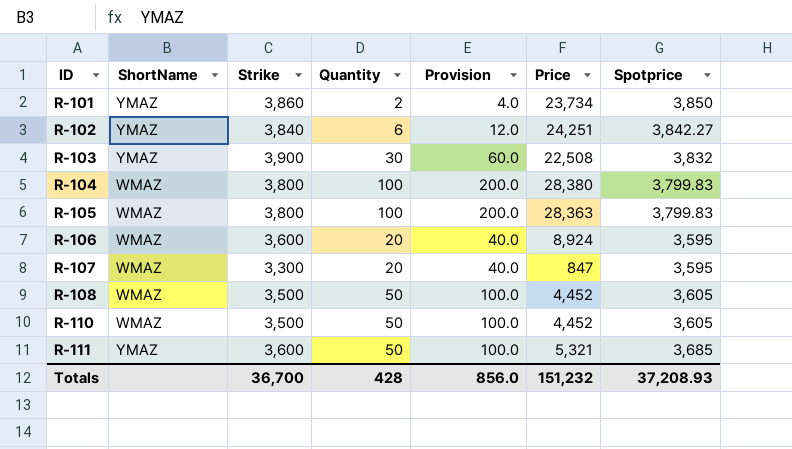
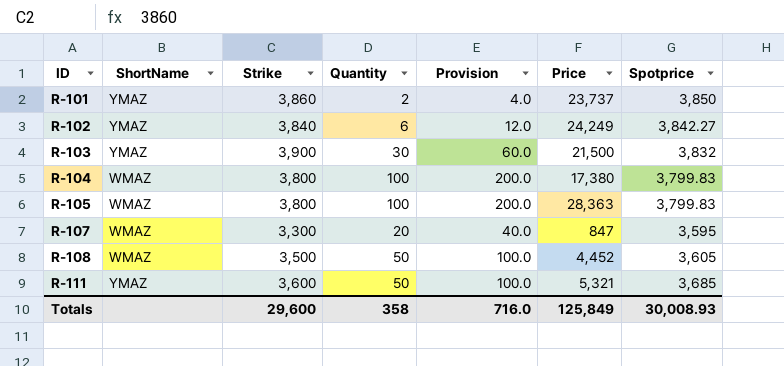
row R-106: WMAZ | 3,600 | 20 | 40.0 | 8,924 | 3,595 -> none
row R-110: WMAZ | 3,500 | 50 | 100.0 | 4,452 | 3,605 -> none
R-101 | Price: 23,734 -> 23,737
R-102 | Price: 24,251 -> 24,249
R-103 | Price: 22,508 -> 21,500
R-104 | Price: 28,380 -> 17,380
Totals | Strike: 36,700 -> 29,600
Totals | Quantity: 428 -> 358
Totals | Provision: 856.0 -> 716.0
Totals | Price: 151,232 -> 125,849
Totals | Spotprice: 37,208.93 -> 30,008.93

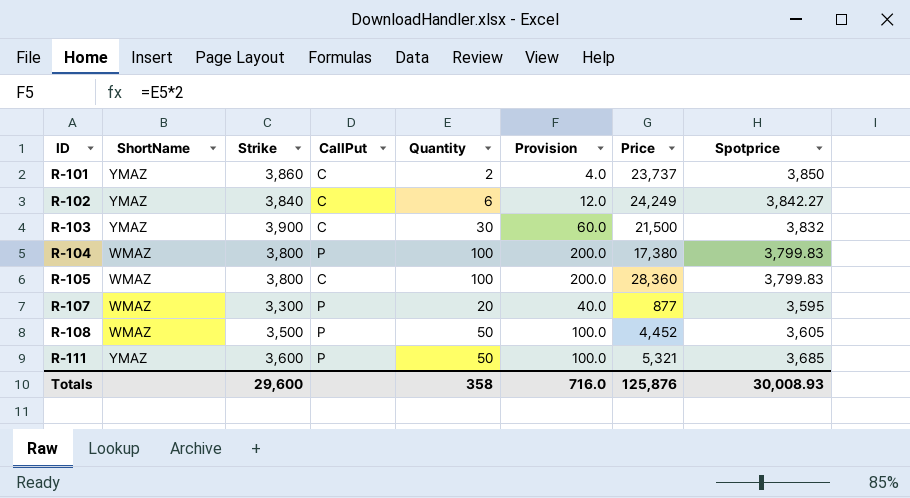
column CallPut | position: none -> 4
R-105 | Price: 28,363 -> 28,360
R-107 | Price: 847 -> 877
Totals | Price: 125,849 -> 125,876

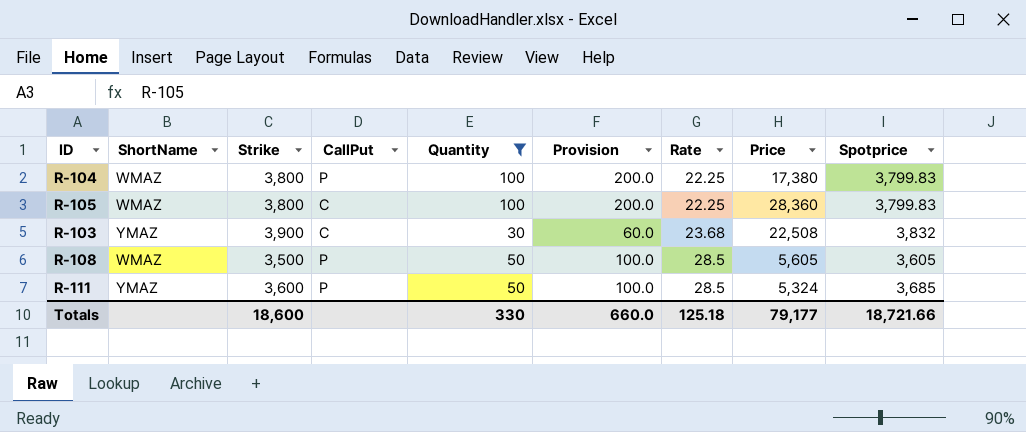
filter: none -> Quantity >= 30
row order: ID ascending -> Rate ascending
column Rate | position: none -> 7
R-103 | Price: 21,500 -> 22,508
R-108 | Price: 4,452 -> 5,605
R-111 | Price: 5,321 -> 5,324
Totals | Strike: 29,600 -> 18,600
Totals | Quantity: 358 -> 330
Totals | Provision: 716.0 -> 660.0
Totals | Price: 125,876 -> 79,177
Totals | Spotprice: 30,008.93 -> 18,721.66

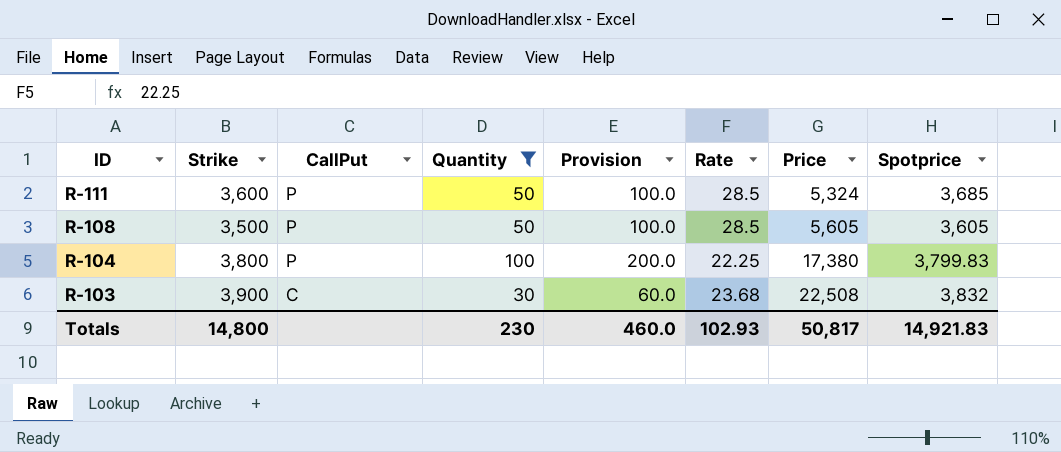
row order: Rate ascending -> ID descending
column ShortName | position: 2 -> none
row R-105: WMAZ | 3,800 | C | 100 | 200.0 | 22.25 | 28,360 | 3,799.83 -> none
Totals | Strike: 18,600 -> 14,800
Totals | Quantity: 330 -> 230
Totals | Provision: 660.0 -> 460.0
Totals | Rate: 125.18 -> 102.93
Totals | Price: 79,177 -> 50,817
Totals | Spotprice: 18,721.66 -> 14,921.83

